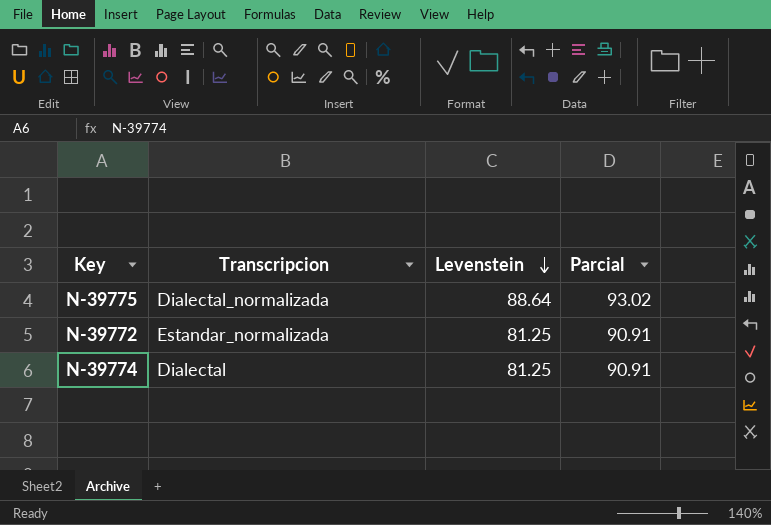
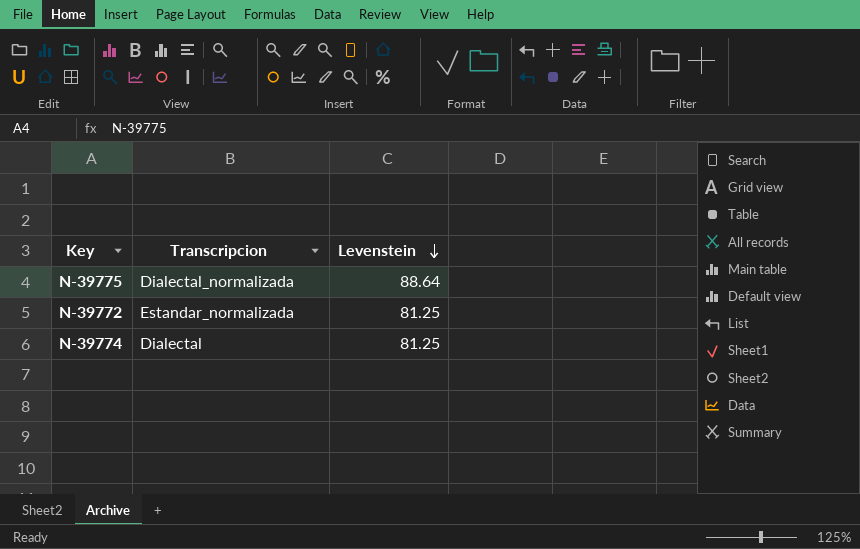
column Parcial | position: 4 -> none

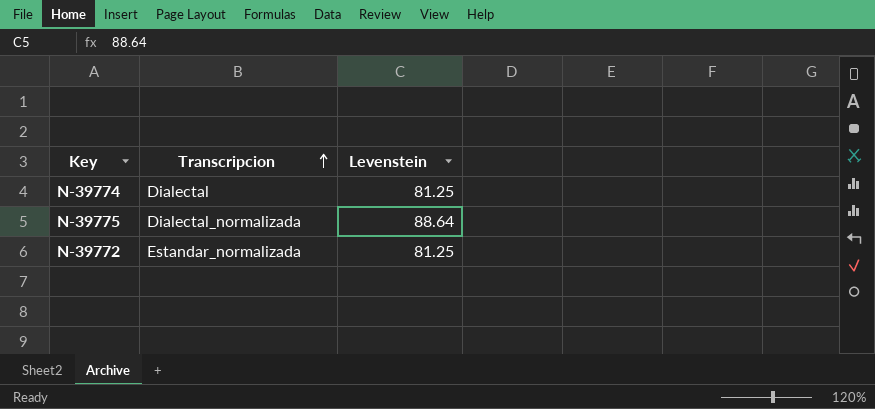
row order: Levenstein descending -> Transcripcion ascending

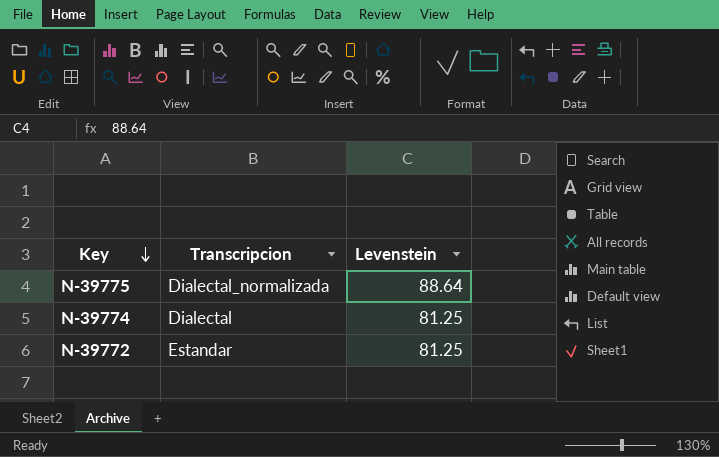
row order: Transcripcion ascending -> Key descending
N-39772 | Transcripcion: Estandar_normalizada -> Estandar

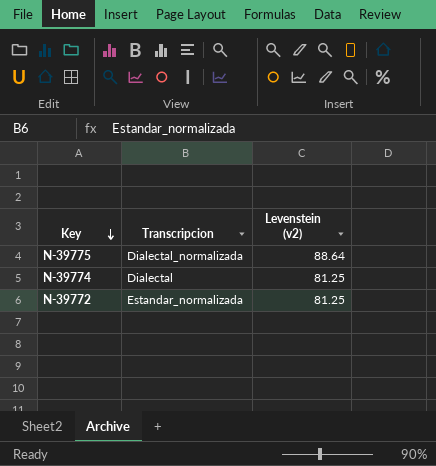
column name: Levenstein -> Levenstein (v2)
N-39772 | Transcripcion: Estandar -> Estandar_normalizada

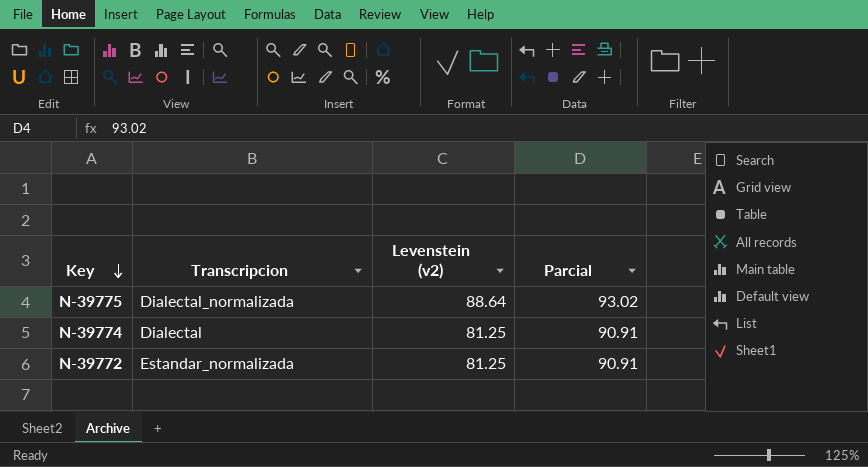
column Parcial | position: none -> 4

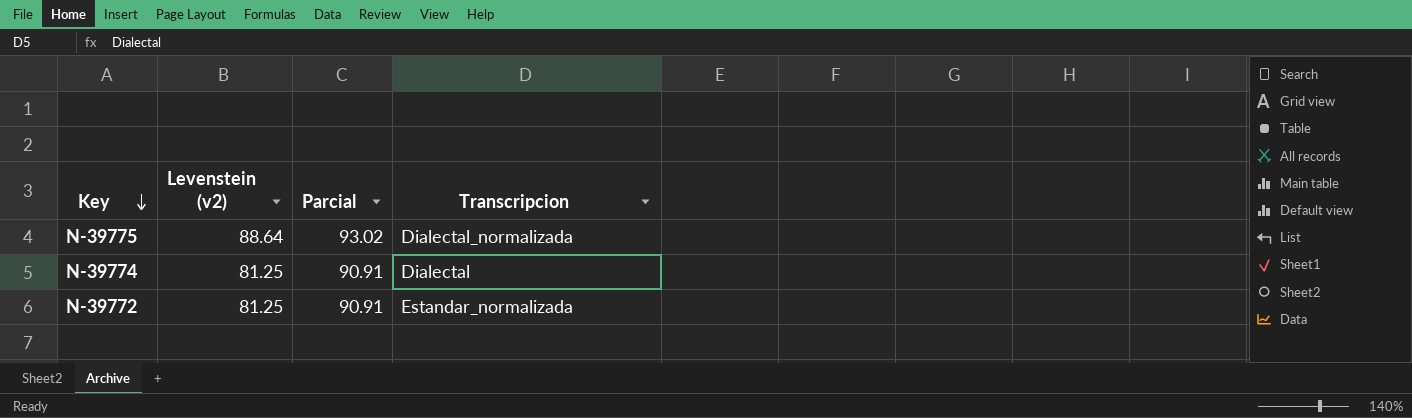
column Transcripcion | position: 2 -> 4

